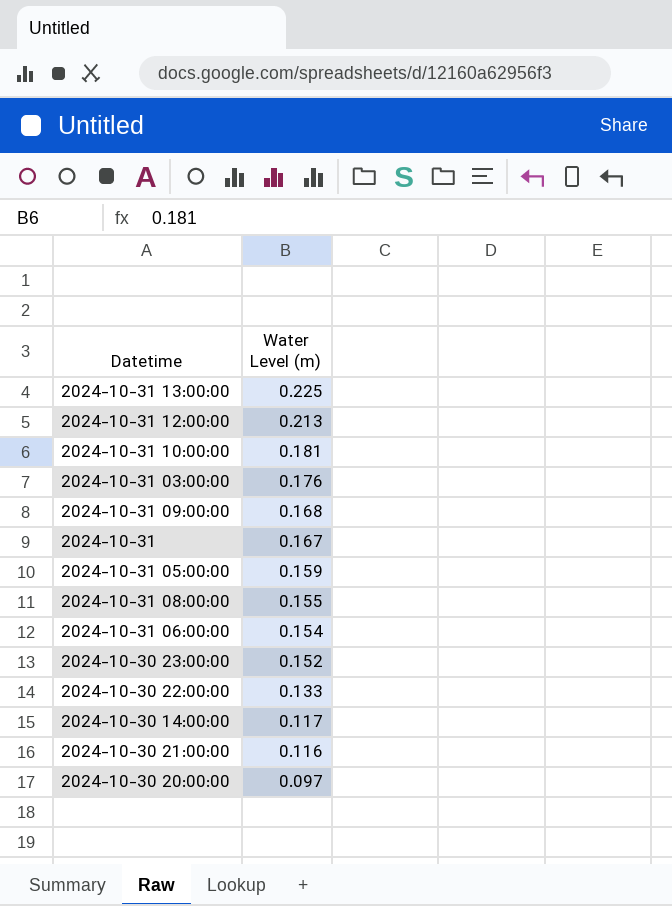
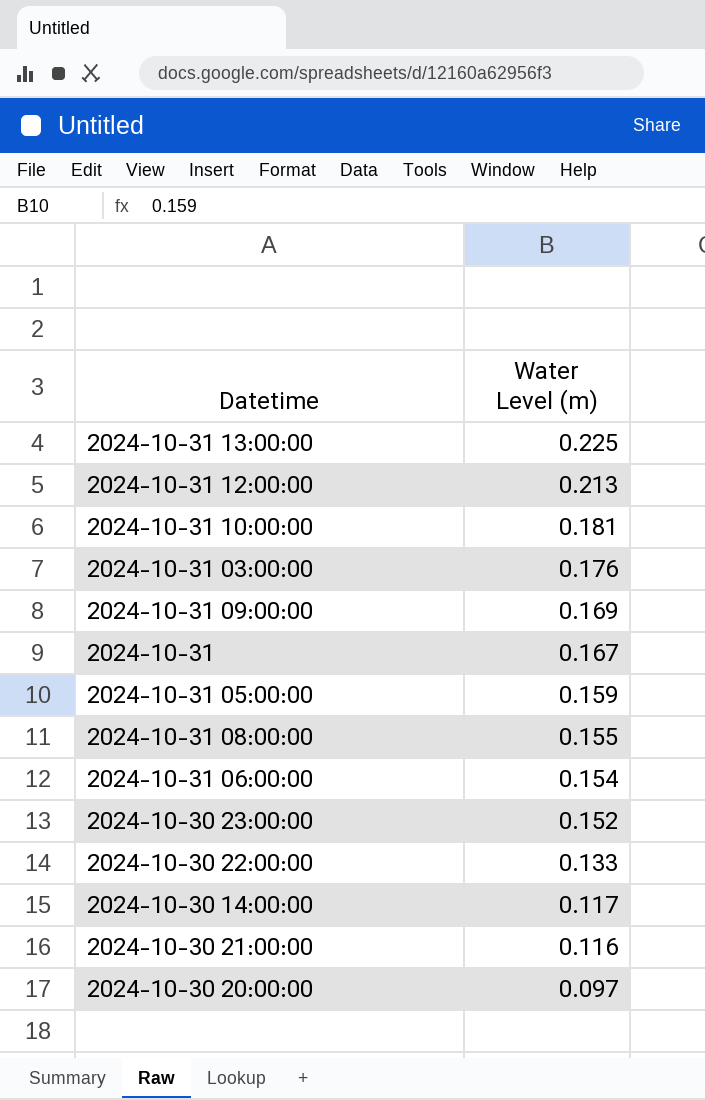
2024-10-31 09:00:00 | Water Level (m): 0.168 -> 0.169

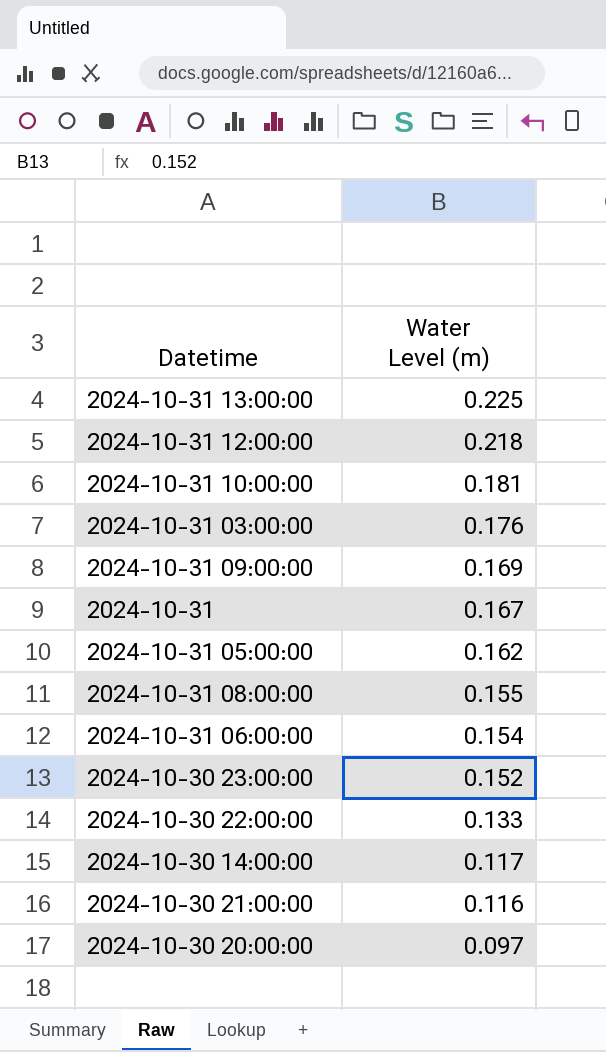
2024-10-31 12:00:00 | Water Level (m): 0.213 -> 0.218
2024-10-31 05:00:00 | Water Level (m): 0.159 -> 0.162

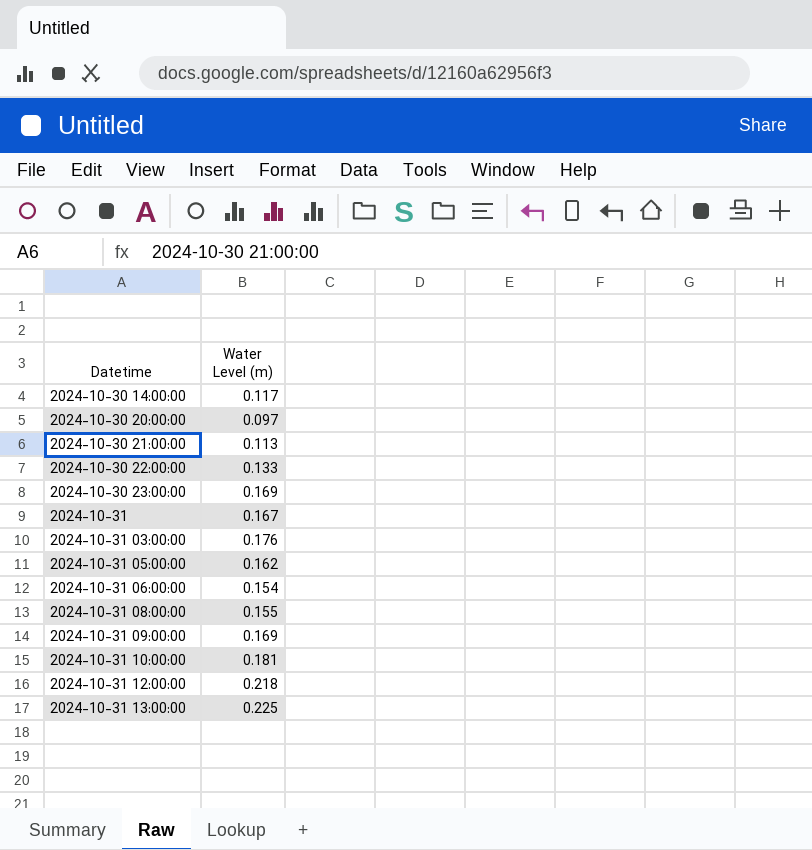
row order: Water Level (m) descending -> Datetime ascending
2024-10-30 21:00:00 | Water Level (m): 0.116 -> 0.113
2024-10-30 23:00:00 | Water Level (m): 0.152 -> 0.169

